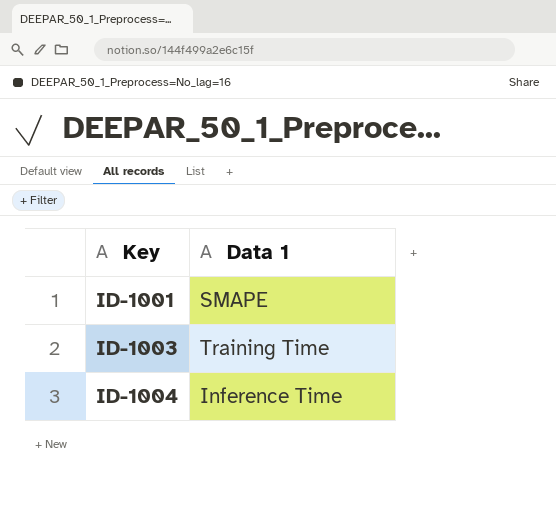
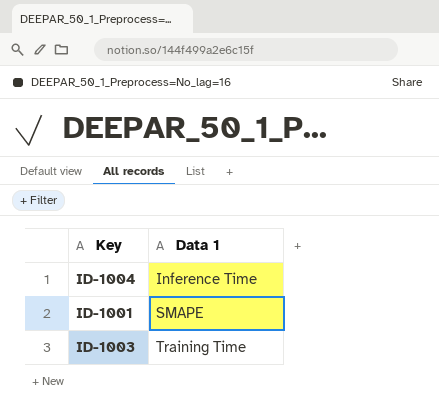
row order: Key ascending -> Data 1 ascending

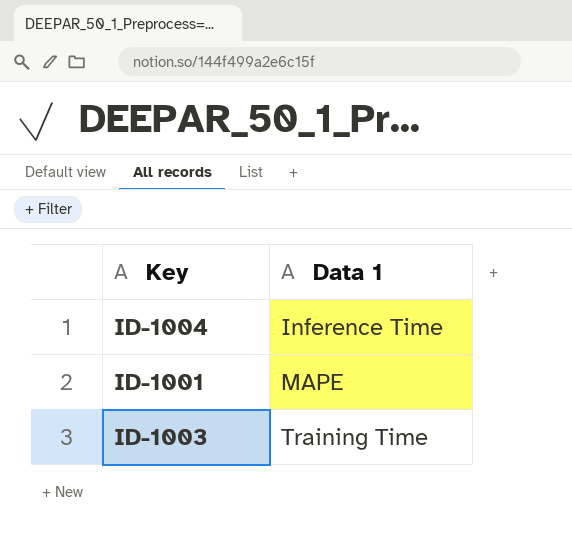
ID-1001 | Data 1: SMAPE -> MAPE

